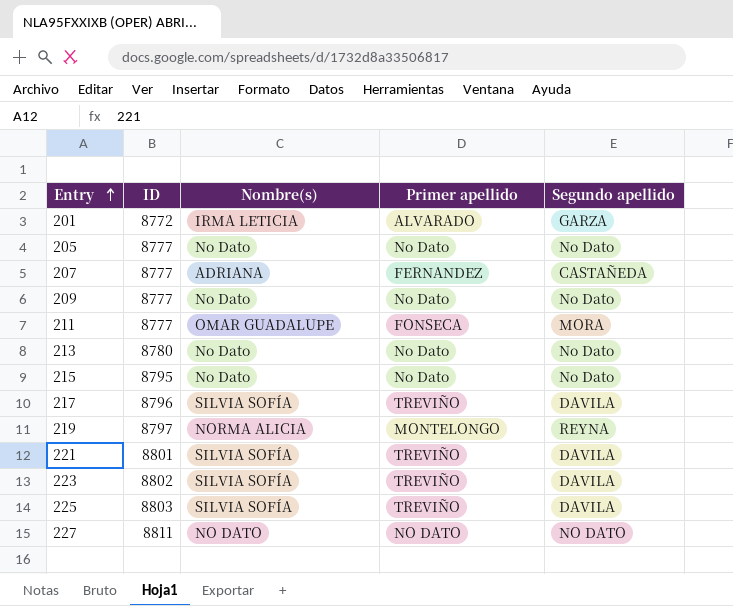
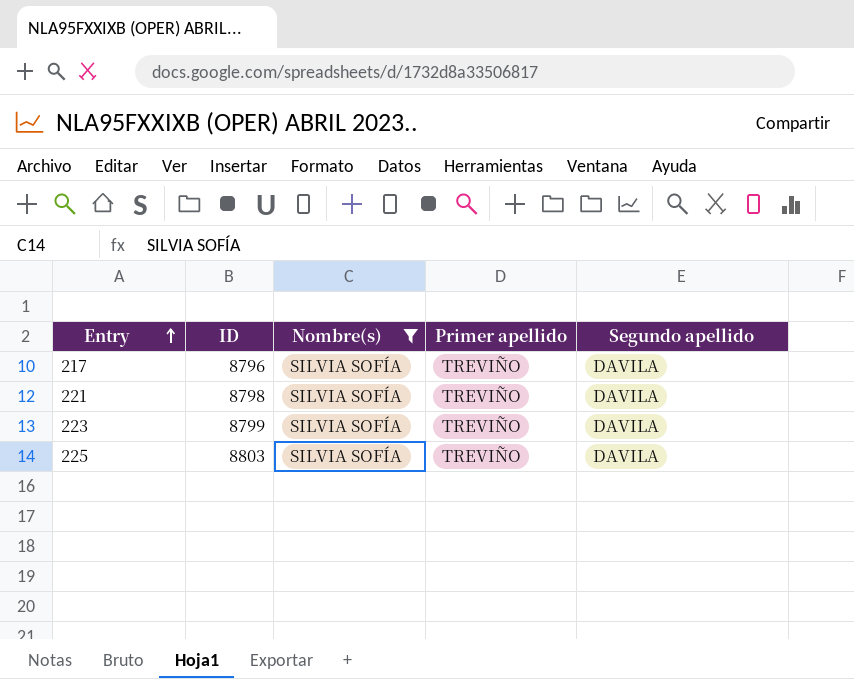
filter: none -> Nombre(s) = SILVIA SOFÍA
221 | ID: 8801 -> 8798
223 | ID: 8802 -> 8799

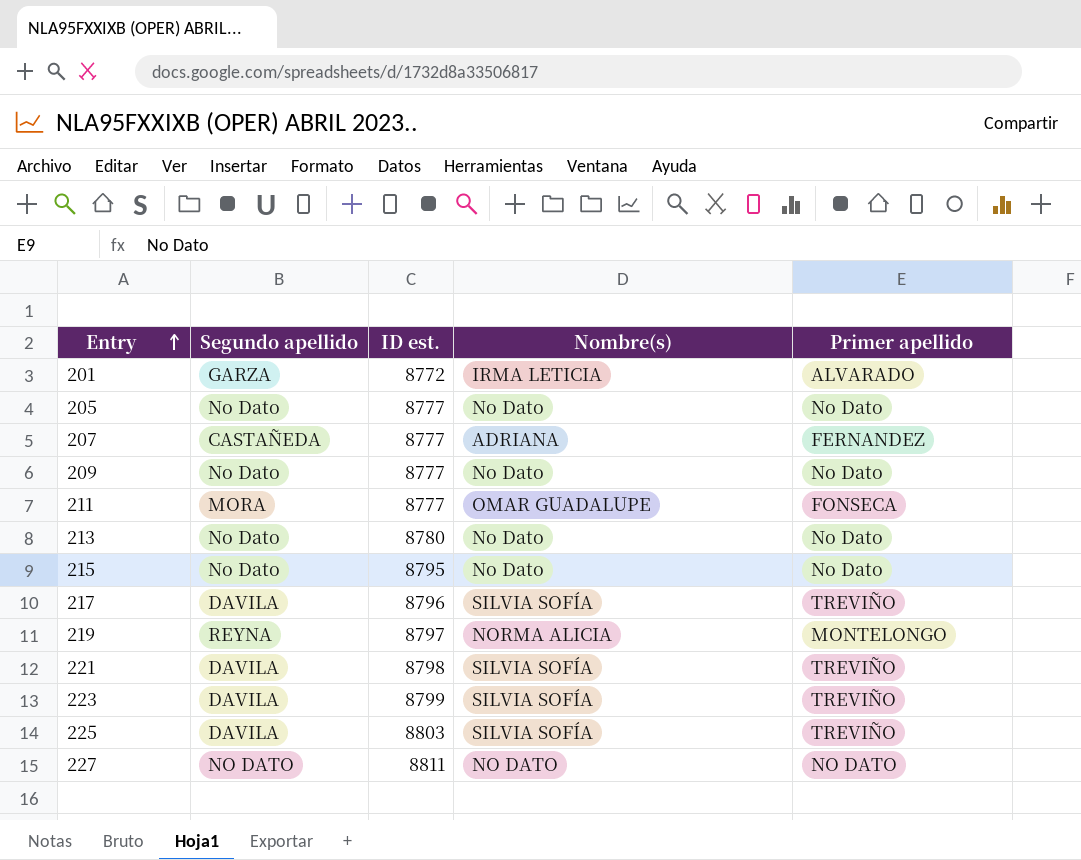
filter: Nombre(s) = SILVIA SOFÍA -> none
column Segundo apellido | position: 5 -> 2
column name: ID -> ID est.

